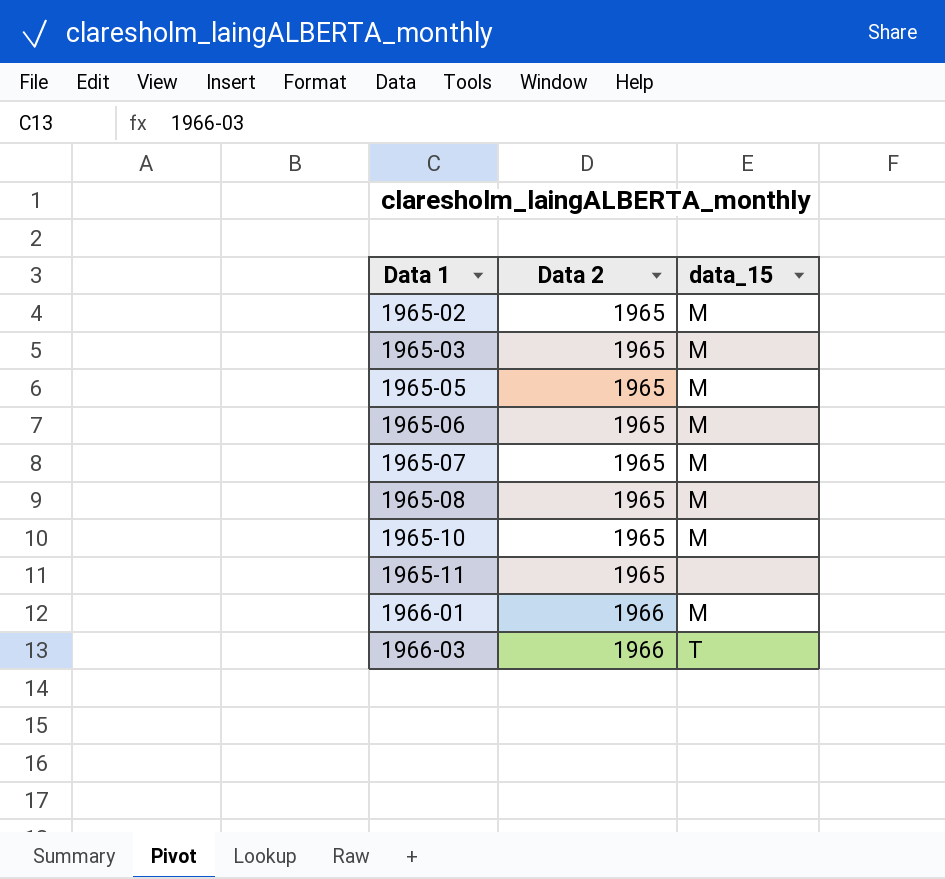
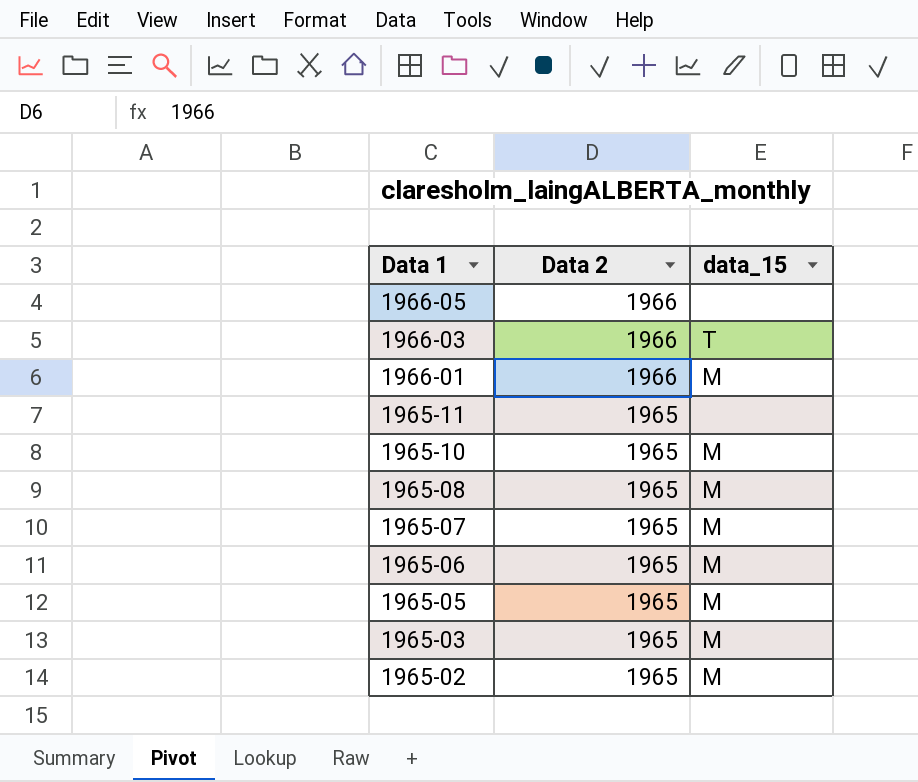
row order: Data 1 ascending -> Data 1 descending
row 1966-05: none -> 1966 | none

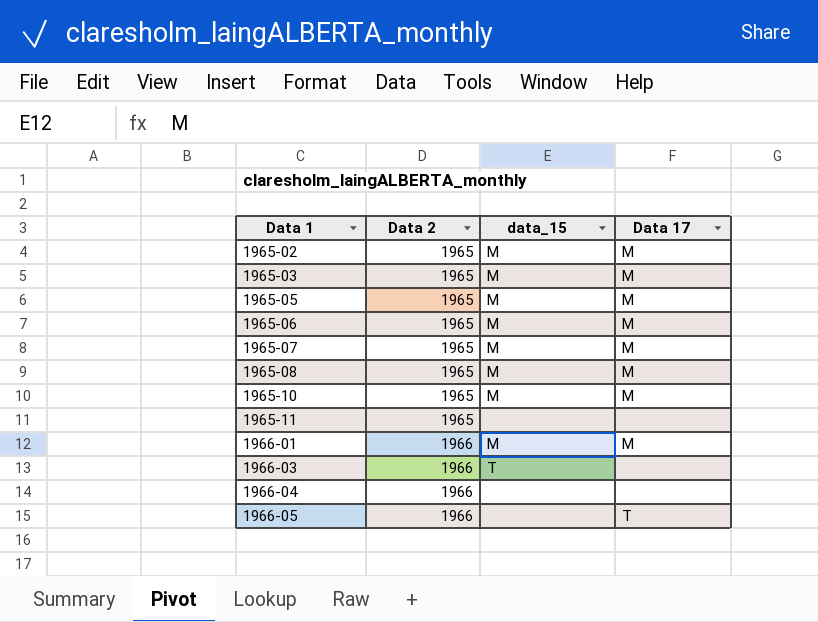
row order: Data 1 descending -> Data 1 ascending
column Data 17 | position: none -> 4
row 1966-04: none -> 1966 | none | none

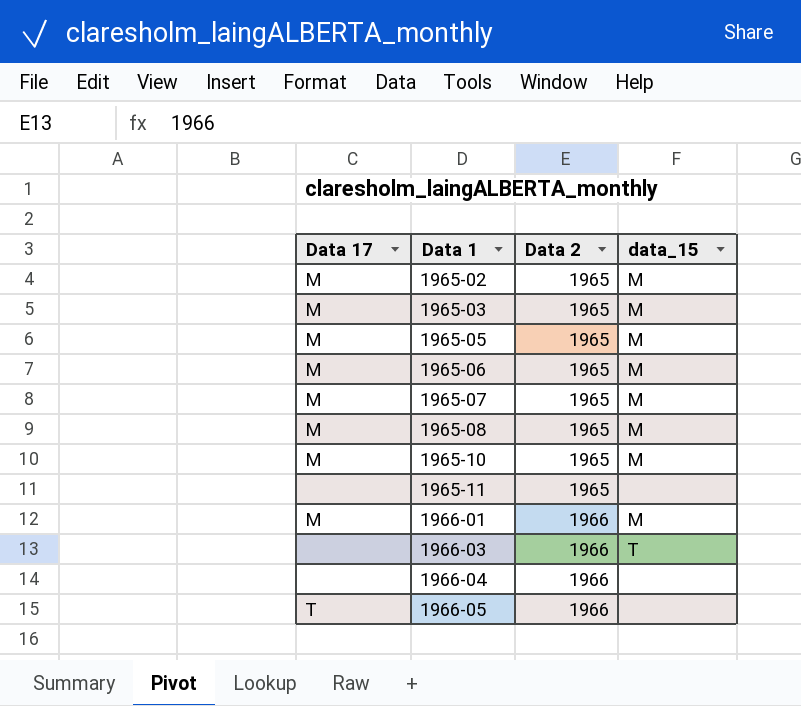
column Data 17 | position: 4 -> 1

